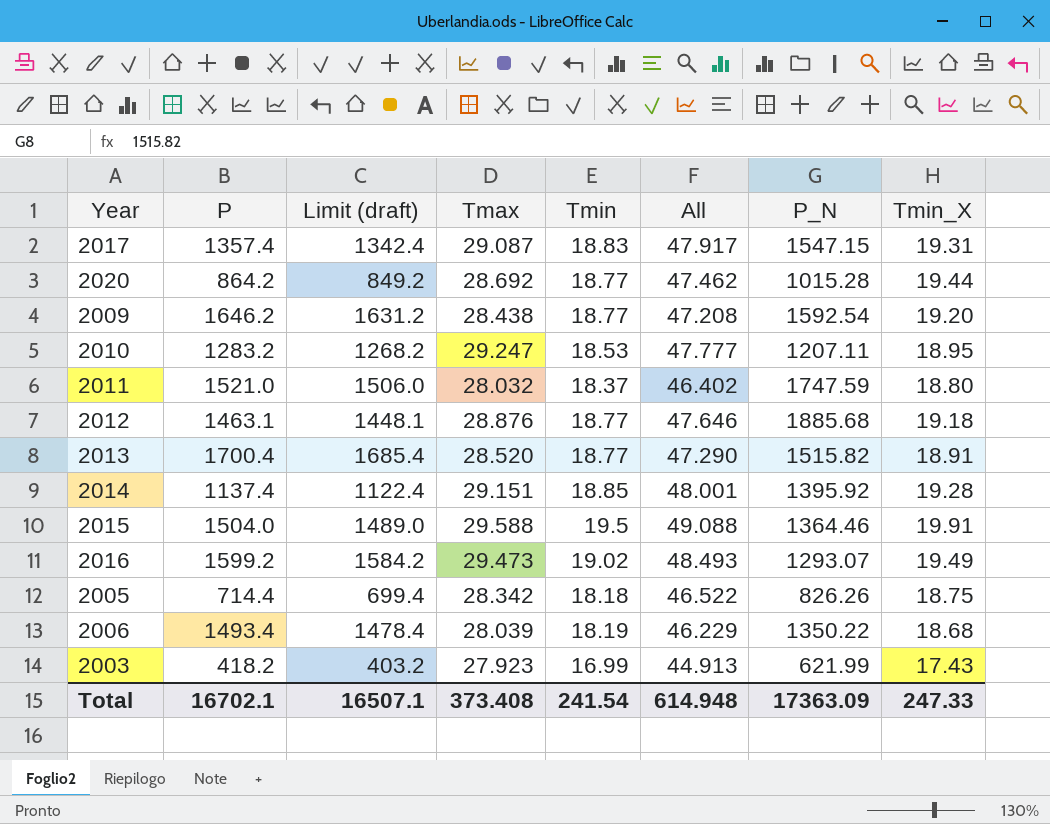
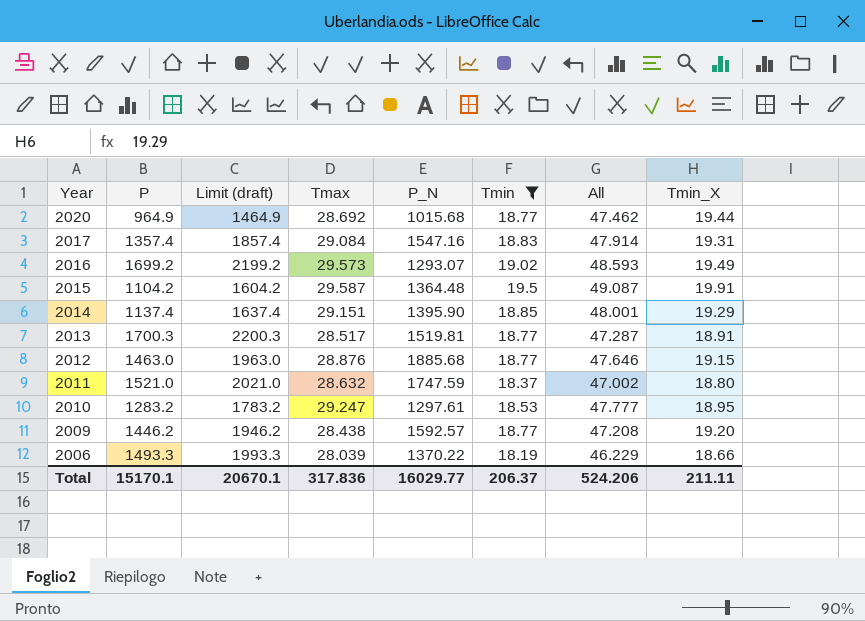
filter: none -> Tmin >= 18.19
row order: none -> Year descending
column Limit (draft) | formula: [P] - 15 -> [P] + 500
column P_N | position: 7 -> 5
2020 | P: 864.2 -> 964.9
2020 | P_N: 1015.28 -> 1015.68
2017 | Tmax: 29.087 -> 29.084
2017 | P_N: 1547.15 -> 1547.16
2017 | All: 47.917 -> 47.914
2016 | P: 1599.2 -> 1699.2
2016 | Tmax: 29.473 -> 29.573
2016 | All: 48.493 -> 48.593
2015 | P: 1504.0 -> 1104.2
2015 | Tmax: 29.588 -> 29.587
2015 | P_N: 1364.46 -> 1364.48
2015 | All: 49.088 -> 49.087
2014 | P_N: 1395.92 -> 1395.90
2014 | Tmin_X: 19.28 -> 19.29
2013 | P: 1700.4 -> 1700.3
2013 | Tmax: 28.520 -> 28.517
2013 | P_N: 1515.82 -> 1519.81
2013 | All: 47.290 -> 47.287
2012 | P: 1463.1 -> 1463.0
2012 | Tmin_X: 19.18 -> 19.15
2011 | Tmax: 28.032 -> 28.632
2011 | All: 46.402 -> 47.002
2010 | P_N: 1207.11 -> 1297.61
2009 | P: 1646.2 -> 1446.2
2009 | P_N: 1592.54 -> 1592.57
2006 | P: 1493.4 -> 1493.3
2006 | P_N: 1350.22 -> 1370.22
2006 | Tmin_X: 18.68 -> 18.66
Total | P: 16702.1 -> 15170.1
Total | Limit (draft): 16507.1 -> 20670.1
Total | Tmax: 373.408 -> 317.836
Total | P_N: 17363.09 -> 16029.77
Total | Tmin: 241.54 -> 206.37
Total | All: 614.948 -> 524.206
Total | Tmin_X: 247.33 -> 211.11

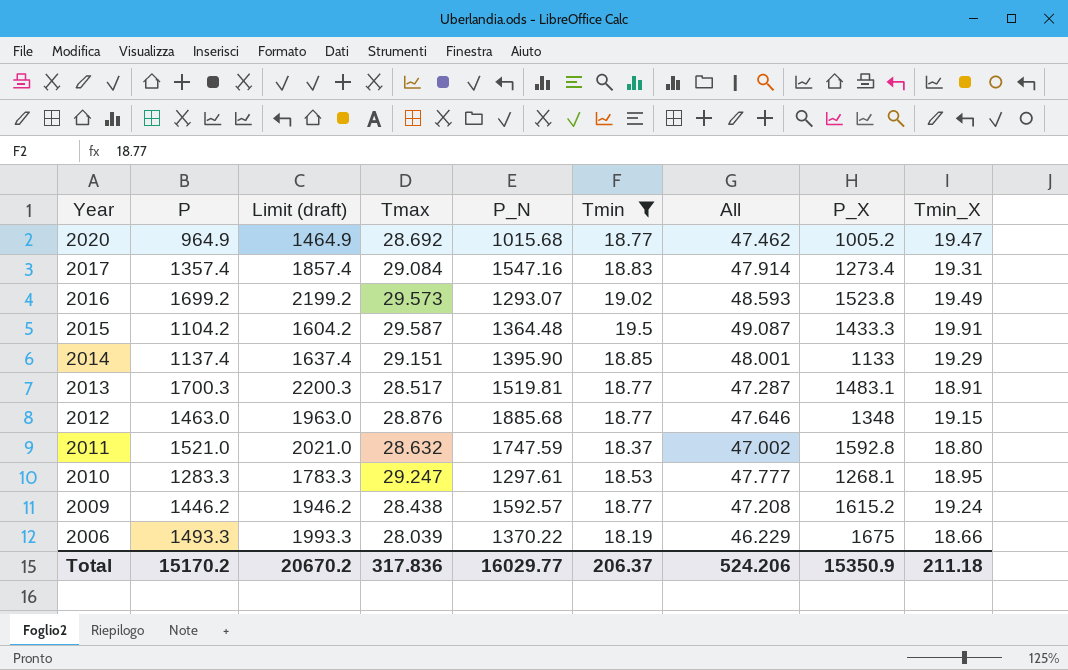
column P_X | position: none -> 8
2020 | Tmin_X: 19.44 -> 19.47
2010 | P: 1283.2 -> 1283.3
2010 | Limit (draft): 1783.2 -> 1783.3
2009 | Tmin_X: 19.20 -> 19.24
Total | P: 15170.1 -> 15170.2
Total | Limit (draft): 20670.1 -> 20670.2
Total | Tmin_X: 211.11 -> 211.18

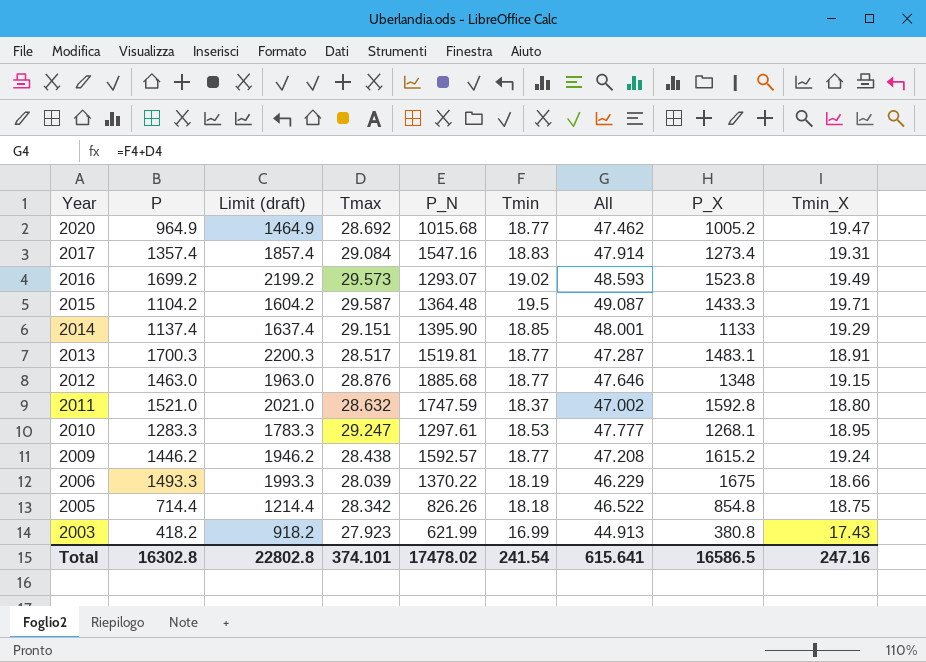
filter: Tmin >= 18.19 -> none
2015 | Tmin_X: 19.91 -> 19.71
Total | P: 15170.2 -> 16302.8
Total | Limit (draft): 20670.2 -> 22802.8
Total | Tmax: 317.836 -> 374.101
Total | P_N: 16029.77 -> 17478.02
Total | Tmin: 206.37 -> 241.54
Total | All: 524.206 -> 615.641
Total | P_X: 15350.9 -> 16586.5
Total | Tmin_X: 211.18 -> 247.16

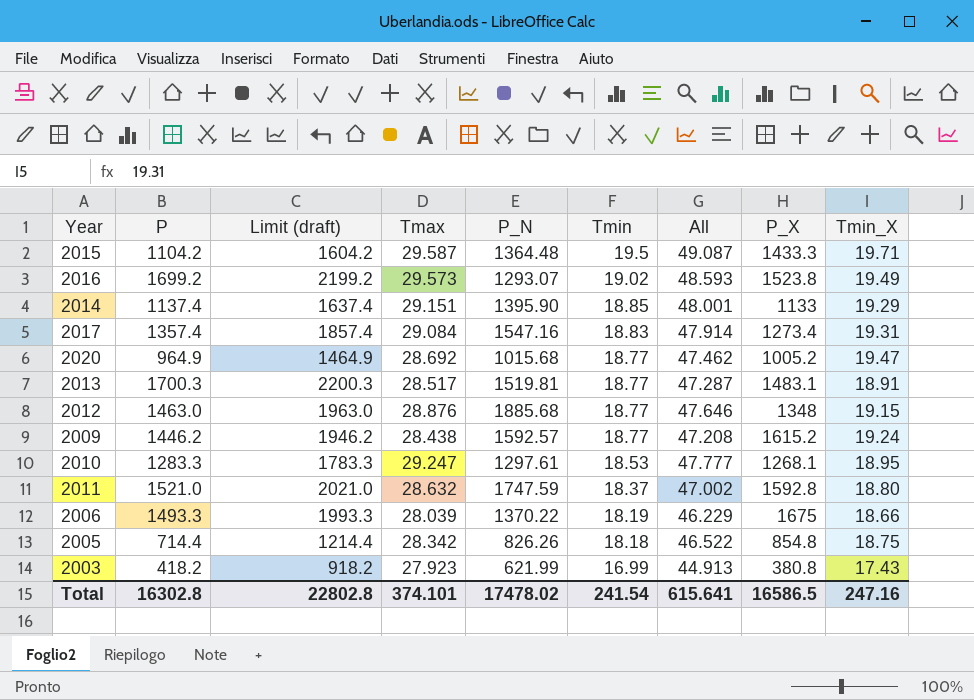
row order: Year descending -> Tmin descending

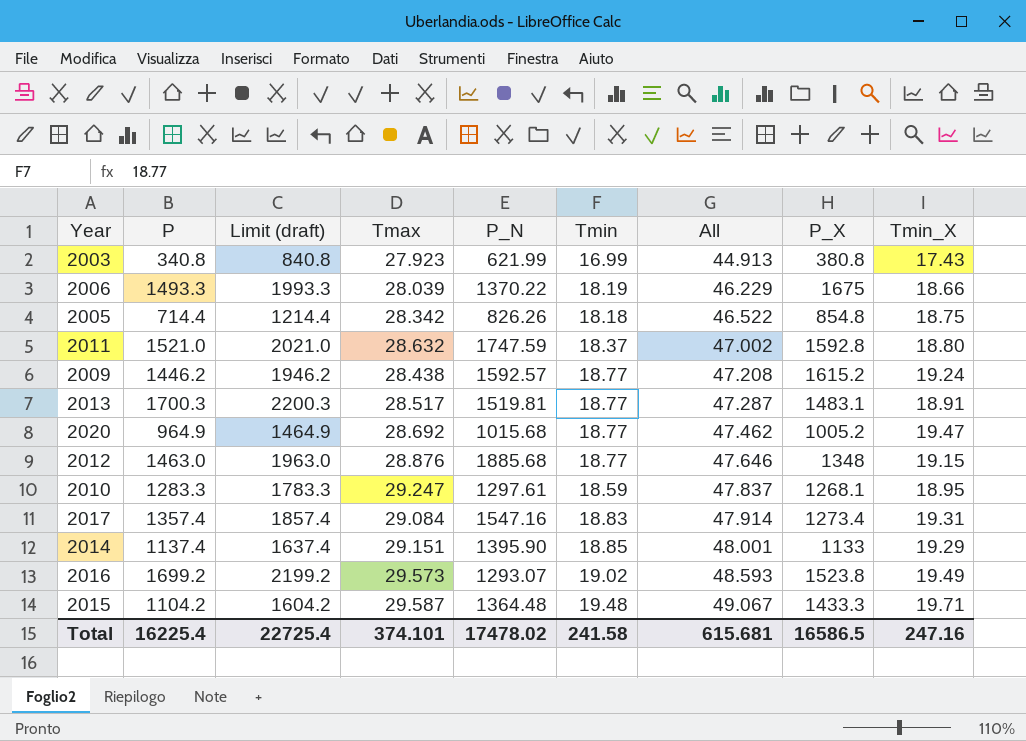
row order: Tmin descending -> All ascending
2003 | P: 418.2 -> 340.8
2003 | Limit (draft): 918.2 -> 840.8
2010 | Tmin: 18.53 -> 18.59
2010 | All: 47.777 -> 47.837
2015 | Tmin: 19.5 -> 19.48
2015 | All: 49.087 -> 49.067
Total | P: 16302.8 -> 16225.4
Total | Limit (draft): 22802.8 -> 22725.4
Total | Tmin: 241.54 -> 241.58
Total | All: 615.641 -> 615.681

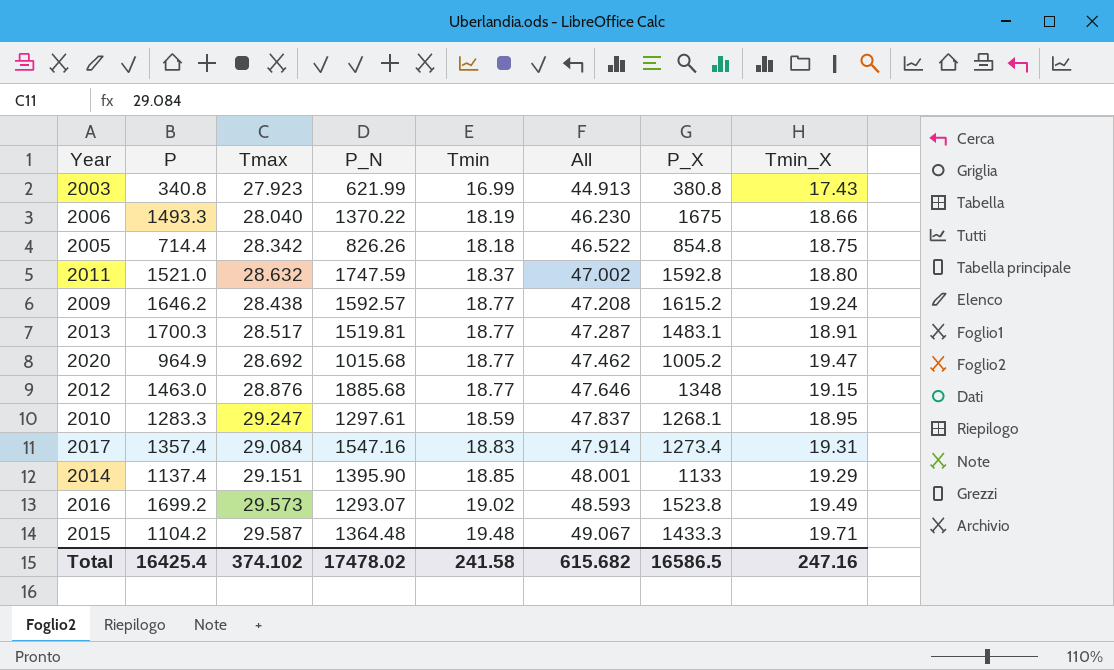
column Limit (draft) | formula: [P] + 500 -> none
2006 | Tmax: 28.039 -> 28.040
2006 | All: 46.229 -> 46.230
2009 | P: 1446.2 -> 1646.2
Total | P: 16225.4 -> 16425.4
Total | Tmax: 374.101 -> 374.102
Total | All: 615.681 -> 615.682

